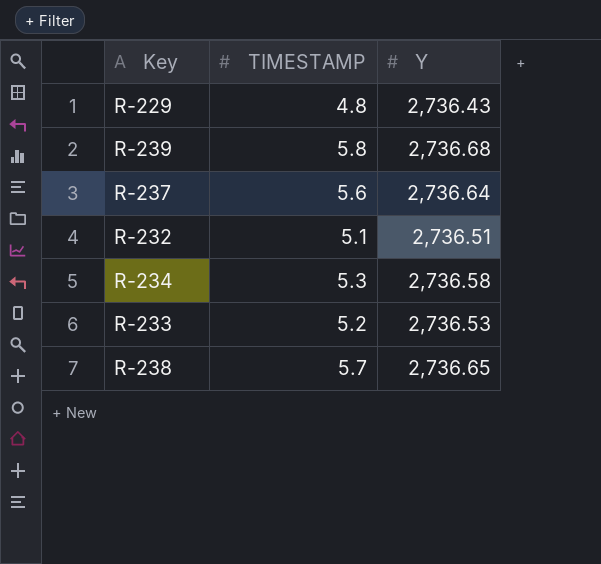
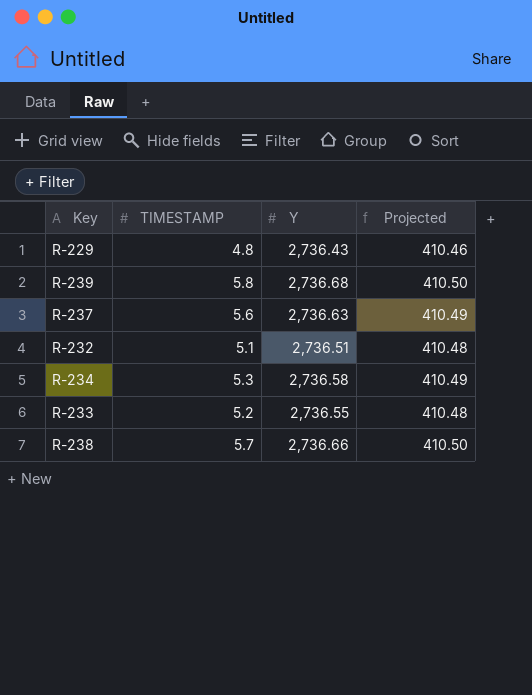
column Projected | formula: none -> [Y] * 0.15
R-237 | Y: 2,736.64 -> 2,736.63
R-233 | Y: 2,736.53 -> 2,736.55
R-238 | Y: 2,736.65 -> 2,736.66

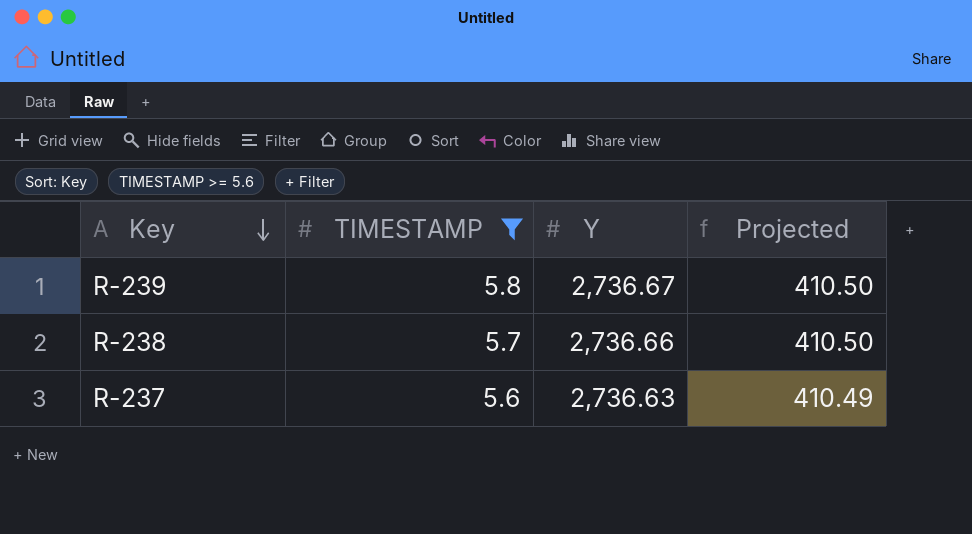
filter: none -> TIMESTAMP >= 5.6
row order: none -> Key descending
R-239 | Y: 2,736.68 -> 2,736.67

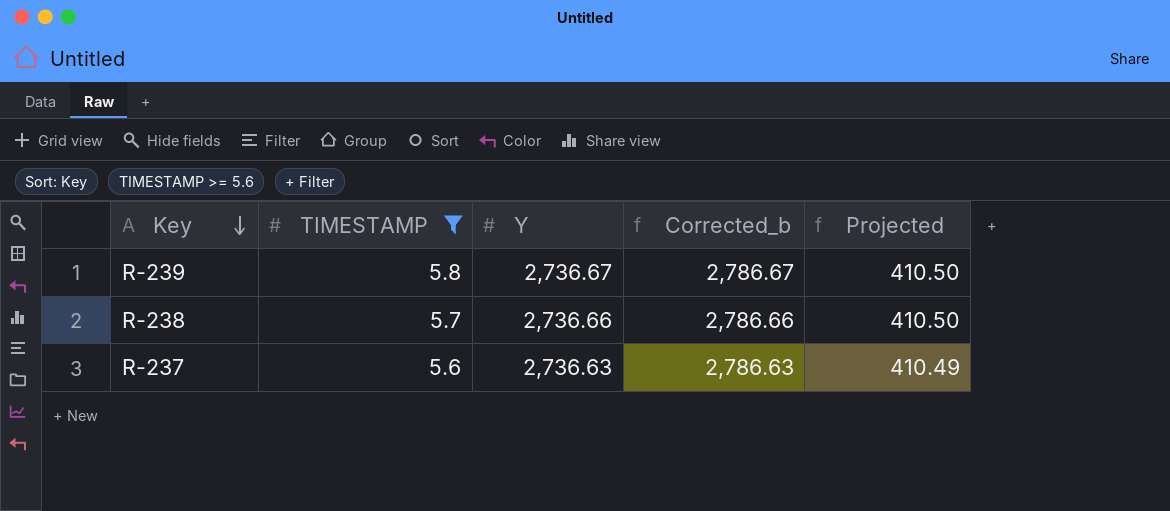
column Corrected_b | formula: none -> [Y] + 50

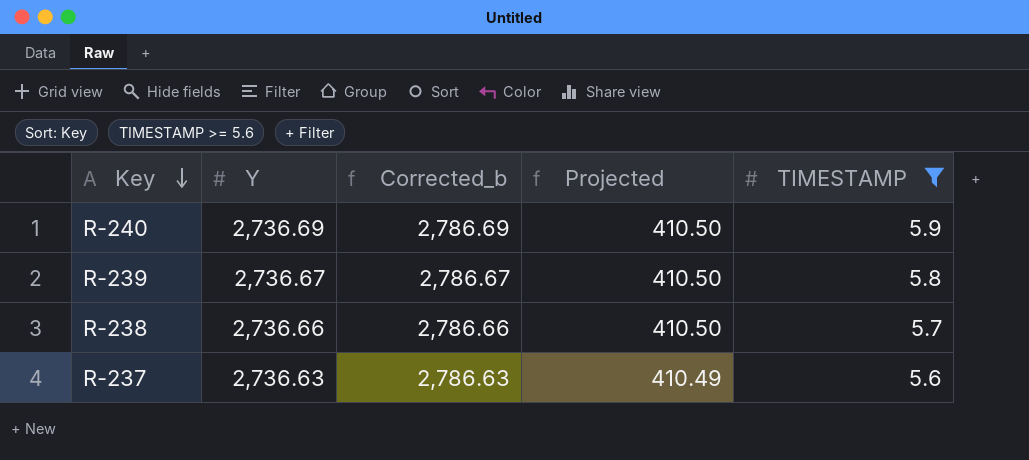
column TIMESTAMP | position: 2 -> 5
row R-240: none -> 2,736.69 | 2,786.69 | 410.50 | 5.9

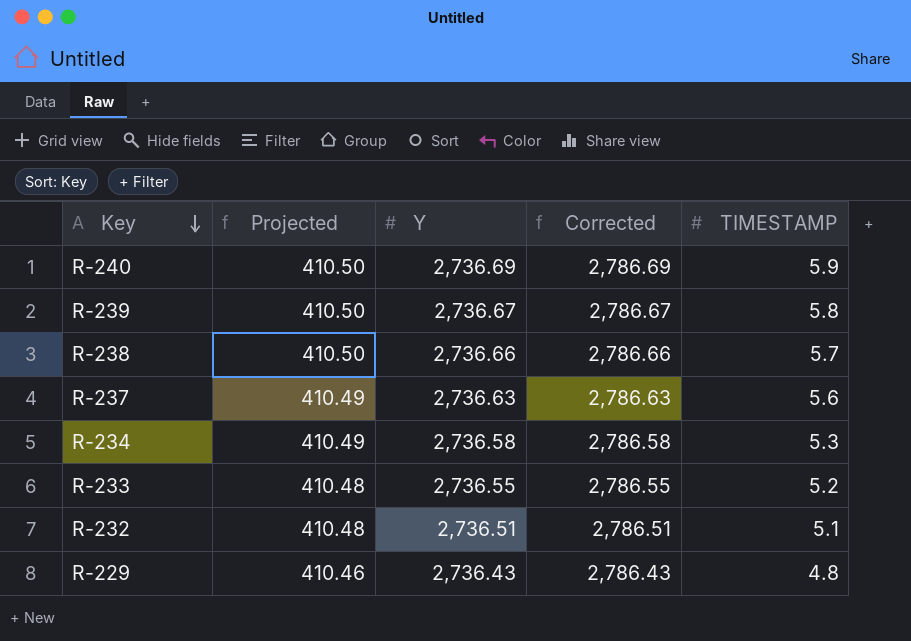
filter: TIMESTAMP >= 5.6 -> none
column Projected | position: 4 -> 2
column name: Corrected_b -> Corrected

